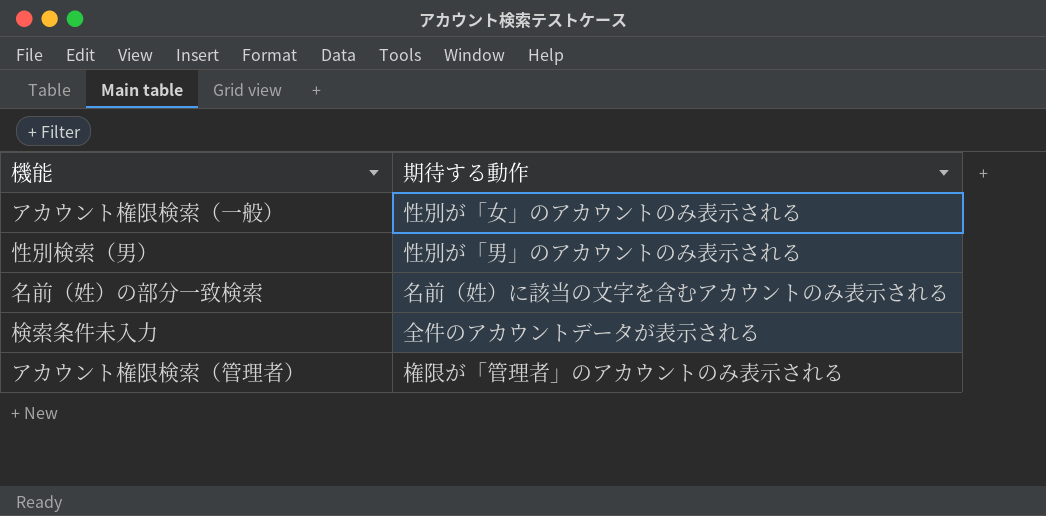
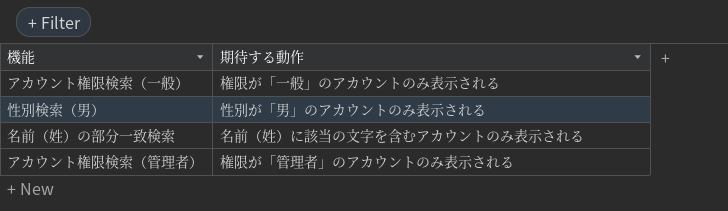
row 検索条件未入力: 全件のアカウントデータが表示される -> none
アカウント権限検索（一般） | 期待する動作: 性別が「女」のアカウントのみ表示される -> 権限が「一般」のアカウントのみ表示される

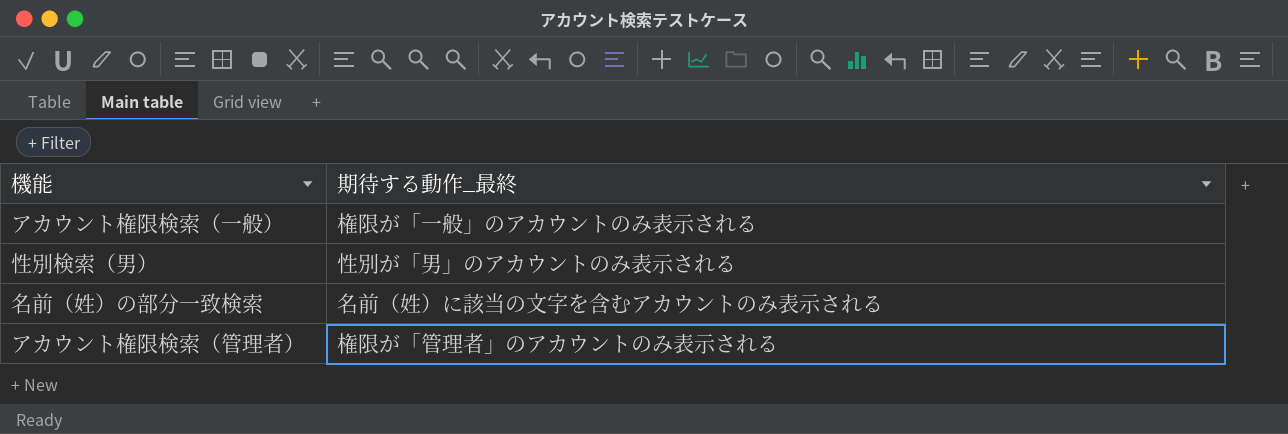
column name: 期待する動作 -> 期待する動作_最終

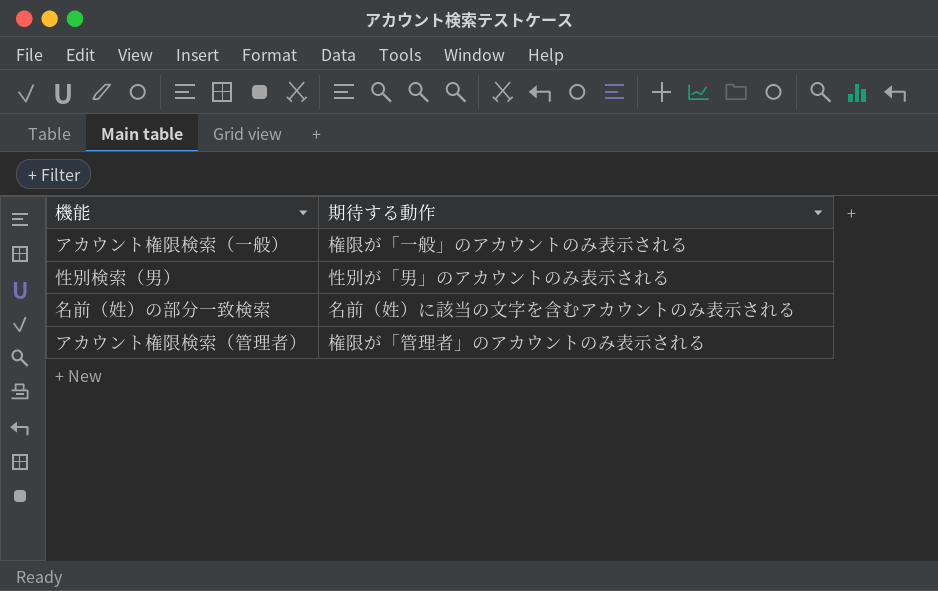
column name: 期待する動作_最終 -> 期待する動作

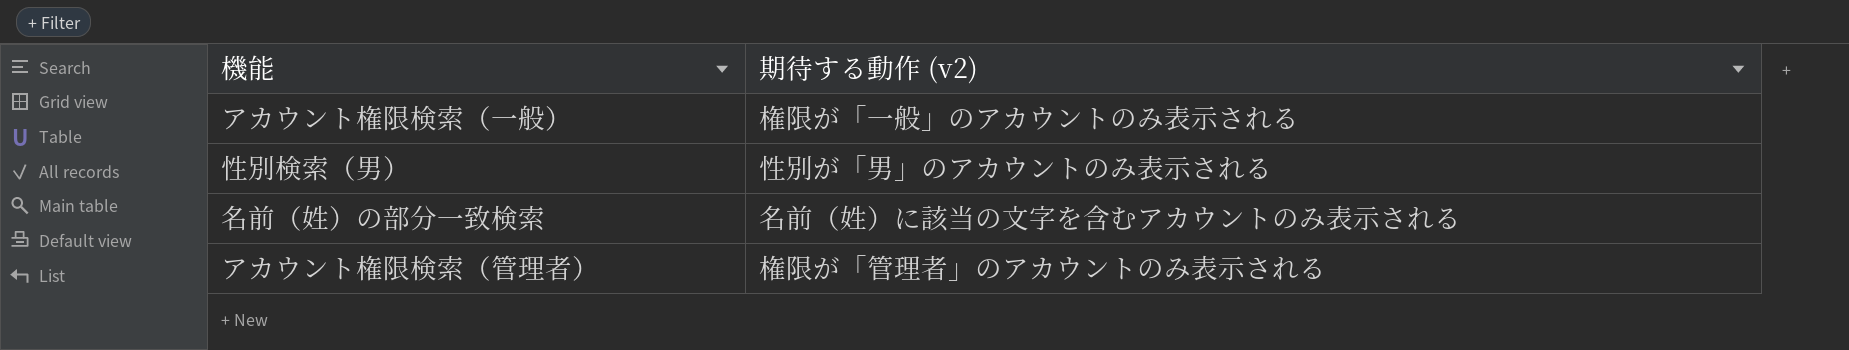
column name: 期待する動作 -> 期待する動作 (v2)

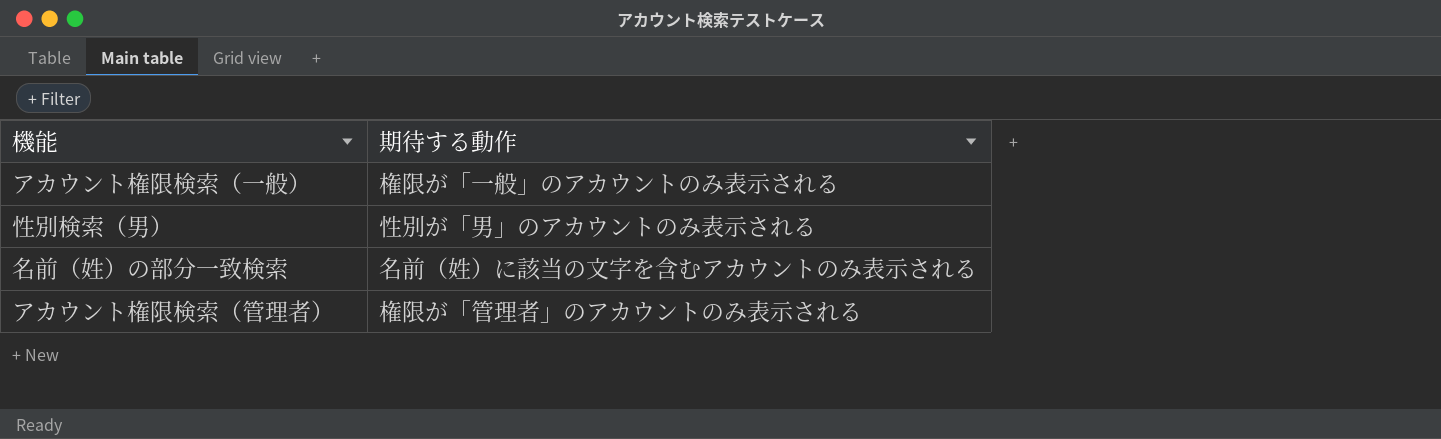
column name: 期待する動作 (v2) -> 期待する動作

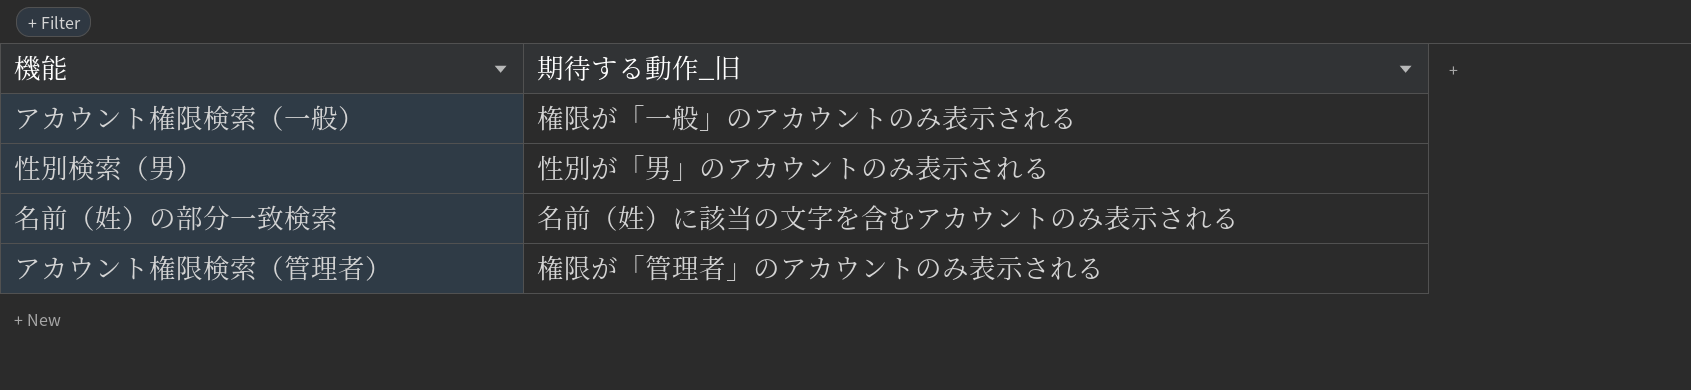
column name: 期待する動作 -> 期待する動作_旧

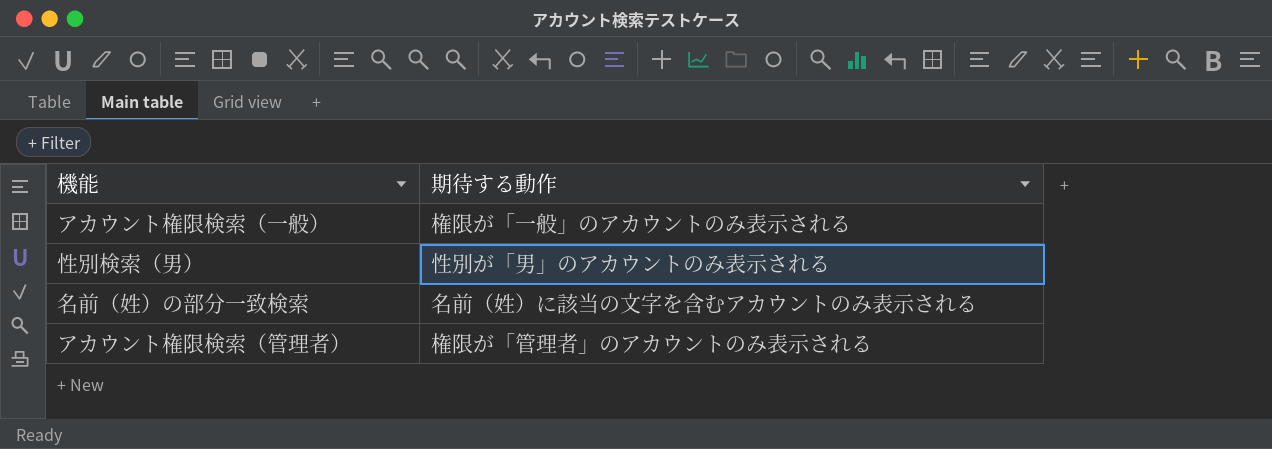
column name: 期待する動作_旧 -> 期待する動作

